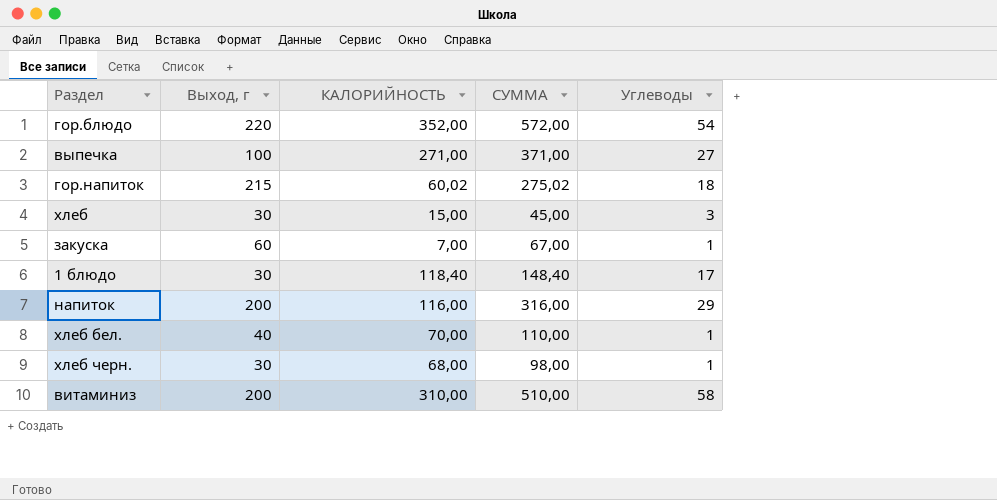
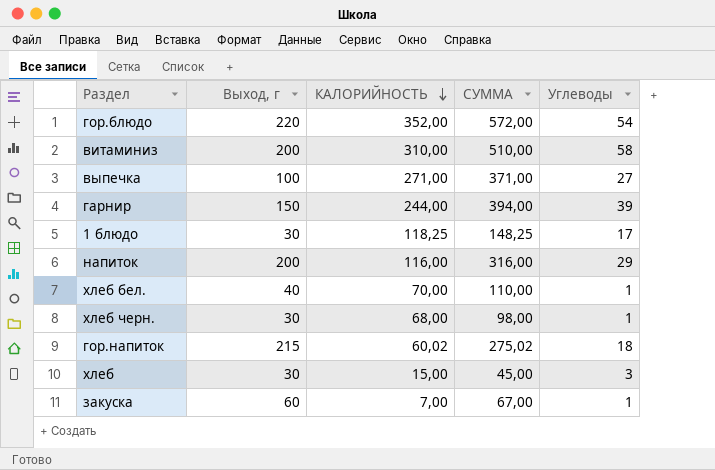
row order: none -> КАЛОРИЙНОСТЬ descending
row гарнир: none -> 150 | 244,00 | 394,00 | 39
1 блюдо | КАЛОРИЙНОСТЬ: 118,40 -> 118,25
1 блюдо | СУММА: 148,40 -> 148,25

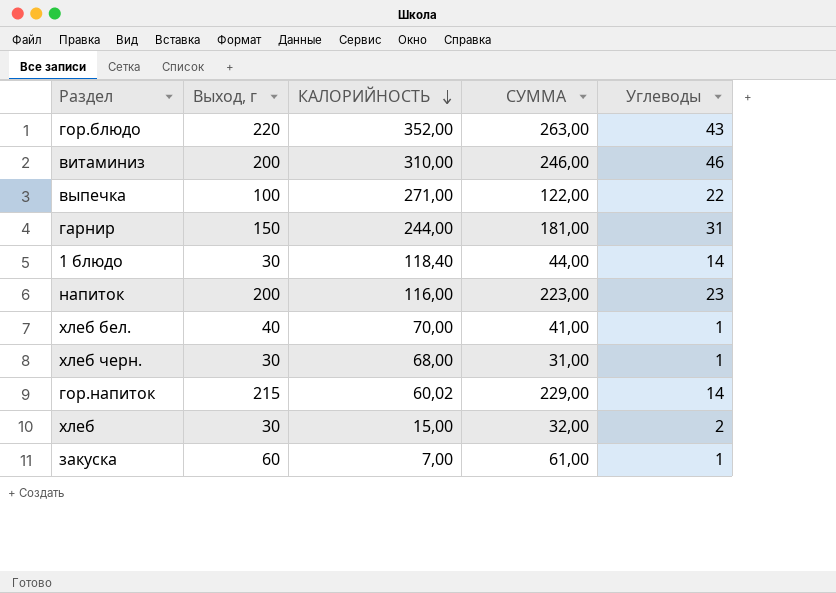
column СУММА | formula: [Выход, г] + [КАЛОРИЙНОСТЬ] -> [Выход, г] + [Углеводы]
гор.блюдо | Углеводы: 54 -> 43
витаминиз | Углеводы: 58 -> 46
выпечка | Углеводы: 27 -> 22
гарнир | Углеводы: 39 -> 31
1 блюдо | КАЛОРИЙНОСТЬ: 118,25 -> 118,40
1 блюдо | Углеводы: 17 -> 14
напиток | Углеводы: 29 -> 23
гор.напиток | Углеводы: 18 -> 14
хлеб | Углеводы: 3 -> 2

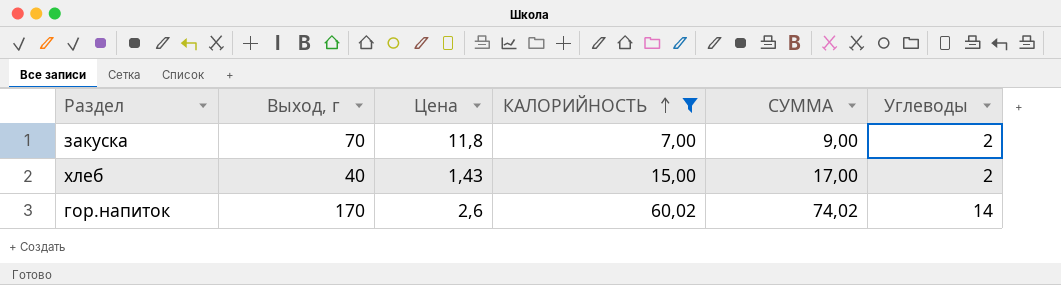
filter: none -> КАЛОРИЙНОСТЬ <= 60,02
row order: КАЛОРИЙНОСТЬ descending -> КАЛОРИЙНОСТЬ ascending
column Цена | position: none -> 3
column СУММА | formula: [Выход, г] + [Углеводы] -> [КАЛОРИЙНОСТЬ] + [Углеводы]
закуска | Выход, г: 60 -> 70
закуска | Углеводы: 1 -> 2
хлеб | Выход, г: 30 -> 40
гор.напиток | Выход, г: 215 -> 170

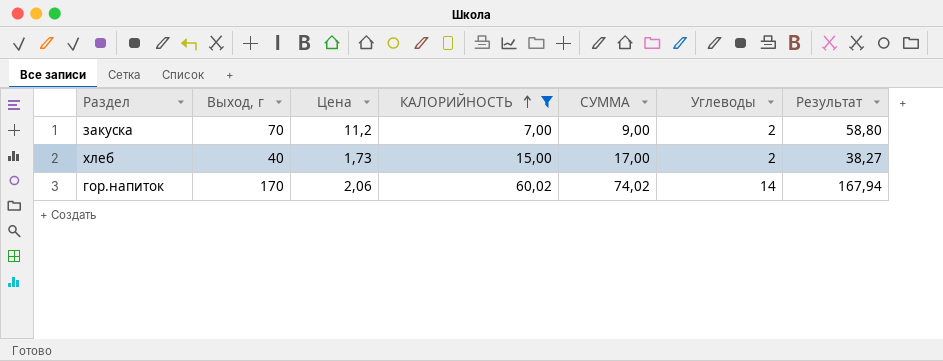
column Результат | formula: none -> [Выход, г] - [Цена]
закуска | Цена: 11,8 -> 11,2
хлеб | Цена: 1,43 -> 1,73
гор.напиток | Цена: 2,6 -> 2,06

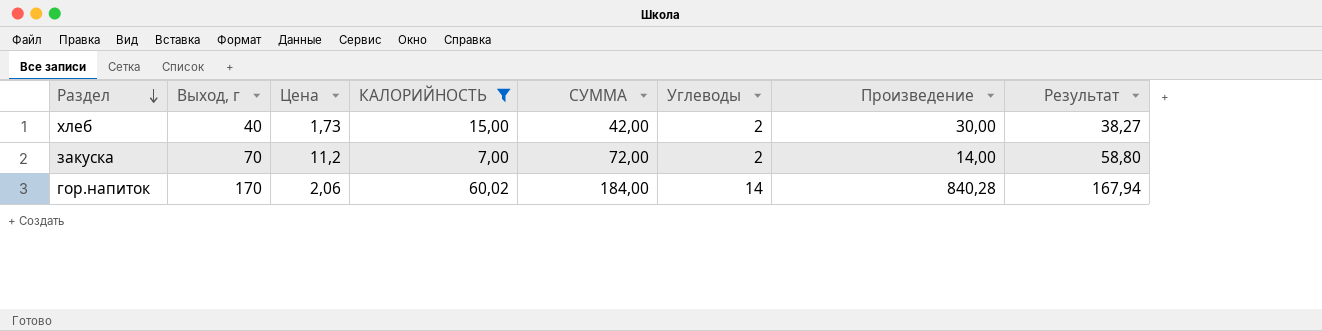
row order: КАЛОРИЙНОСТЬ ascending -> Раздел descending
column СУММА | formula: [КАЛОРИЙНОСТЬ] + [Углеводы] -> [Выход, г] + [Углеводы]
column Произведение | formula: none -> [КАЛОРИЙНОСТЬ] * [Углеводы]

